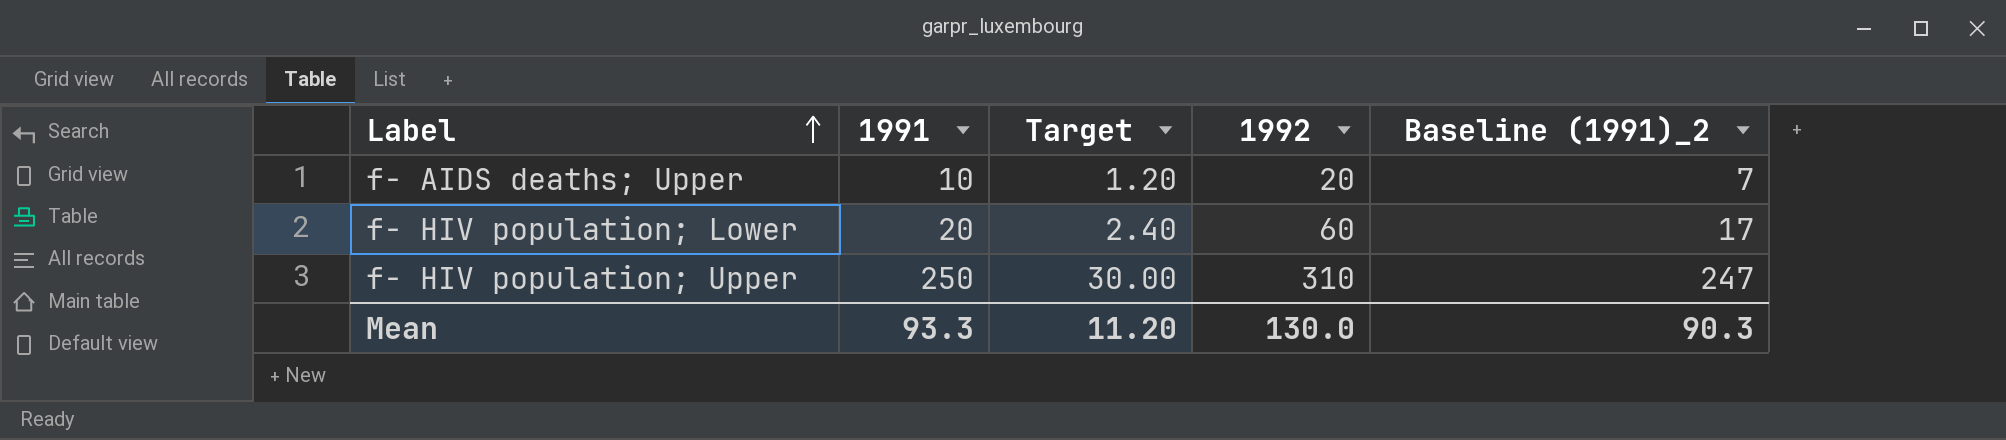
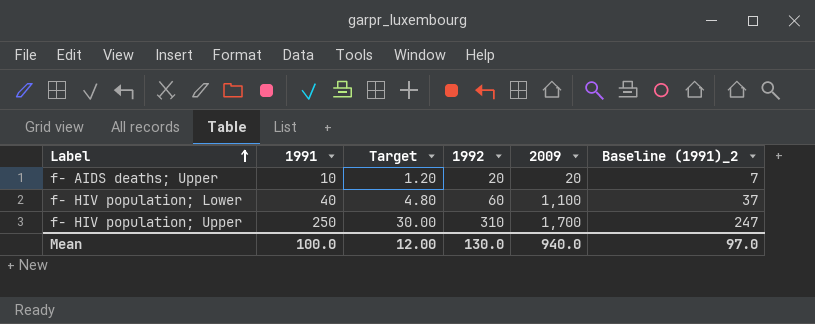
column 2009 | position: none -> 5
f- HIV population; Lower | 1991: 20 -> 40
f- HIV population; Lower | Target: 2.40 -> 4.80
f- HIV population; Lower | Baseline (1991)_2: 17 -> 37
Mean | 1991: 93.3 -> 100.0
Mean | Target: 11.20 -> 12.00
Mean | Baseline (1991)_2: 90.3 -> 97.0

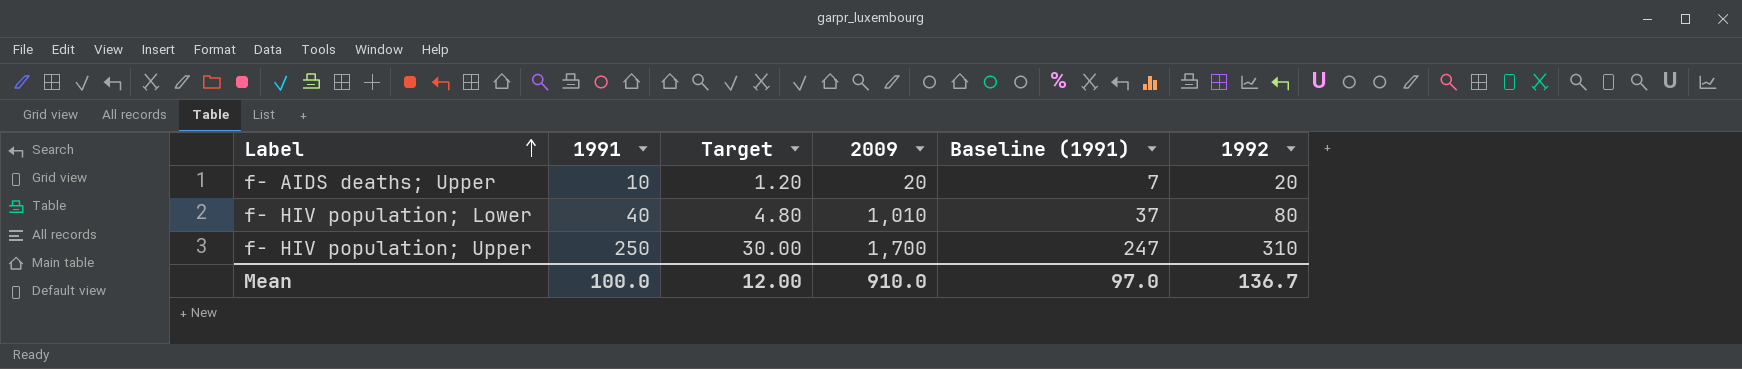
column name: Baseline (1991)_2 -> Baseline (1991)
column 1992 | position: 4 -> 6
f- HIV population; Lower | 2009: 1,100 -> 1,010
f- HIV population; Lower | 1992: 60 -> 80
Mean | 2009: 940.0 -> 910.0
Mean | 1992: 130.0 -> 136.7

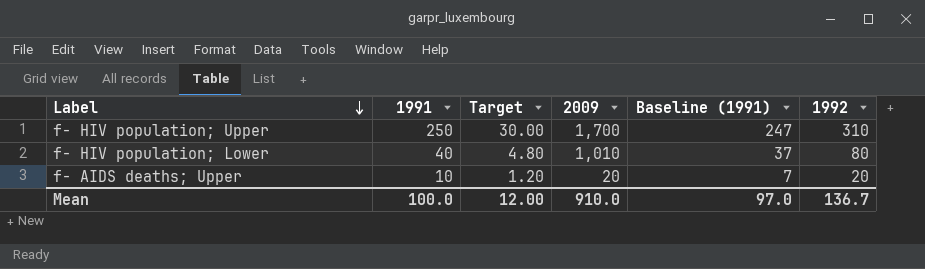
row order: Label ascending -> Label descending

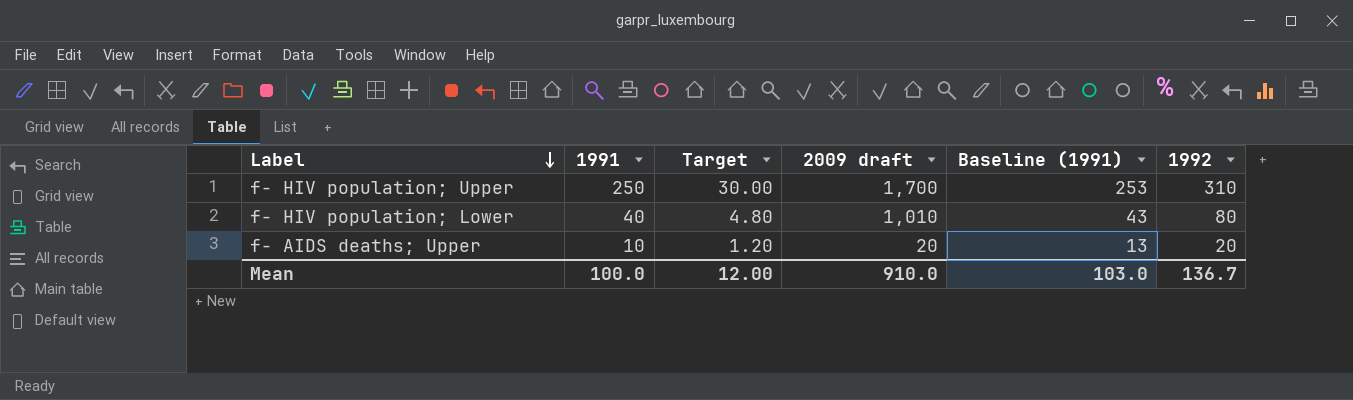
column name: 2009 -> 2009 draft
column Baseline (1991) | formula: [1991] - 3 -> [1991] + 3
Mean | Baseline (1991): 97.0 -> 103.0

